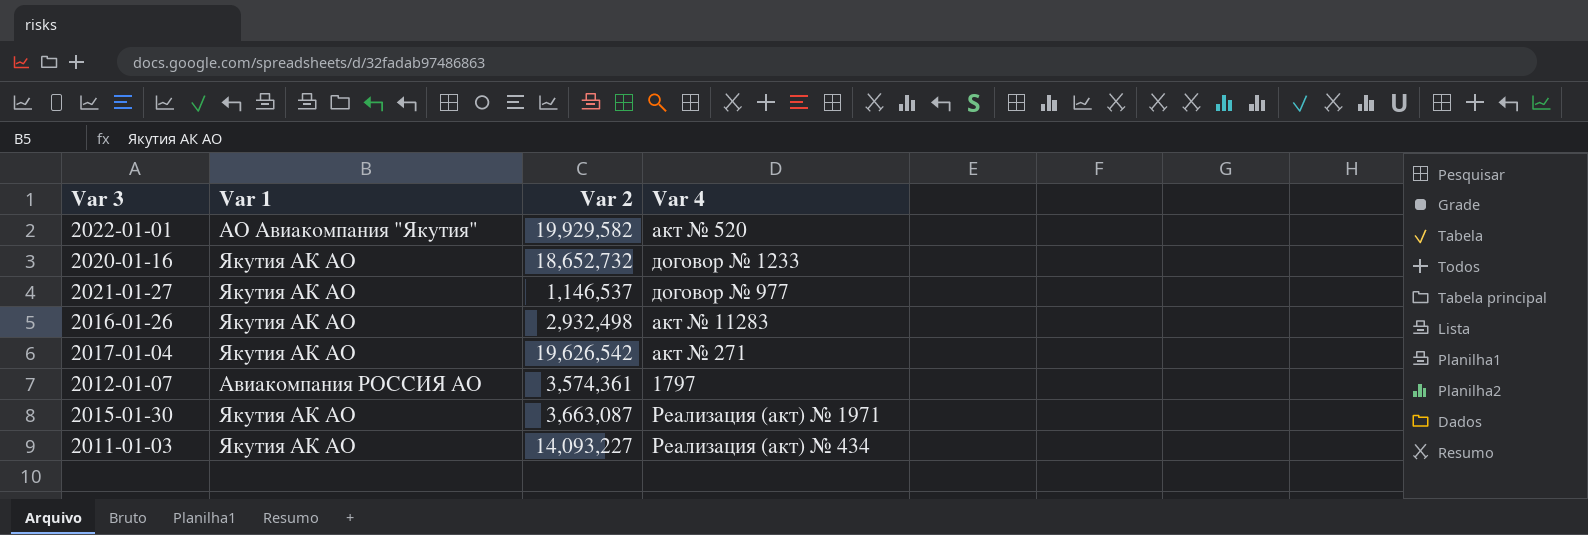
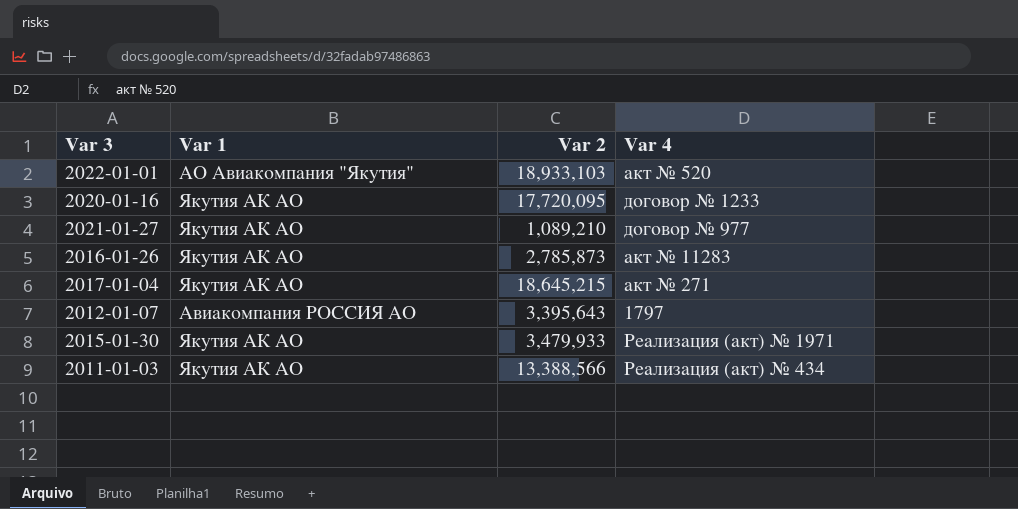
2022-01-01 | Var 2: 19,929,582 -> 18,933,103
2020-01-16 | Var 2: 18,652,732 -> 17,720,095
2021-01-27 | Var 2: 1,146,537 -> 1,089,210
2016-01-26 | Var 2: 2,932,498 -> 2,785,873
2017-01-04 | Var 2: 19,626,542 -> 18,645,215
2012-01-07 | Var 2: 3,574,361 -> 3,395,643
2015-01-30 | Var 2: 3,663,087 -> 3,479,933
2011-01-03 | Var 2: 14,093,227 -> 13,388,566

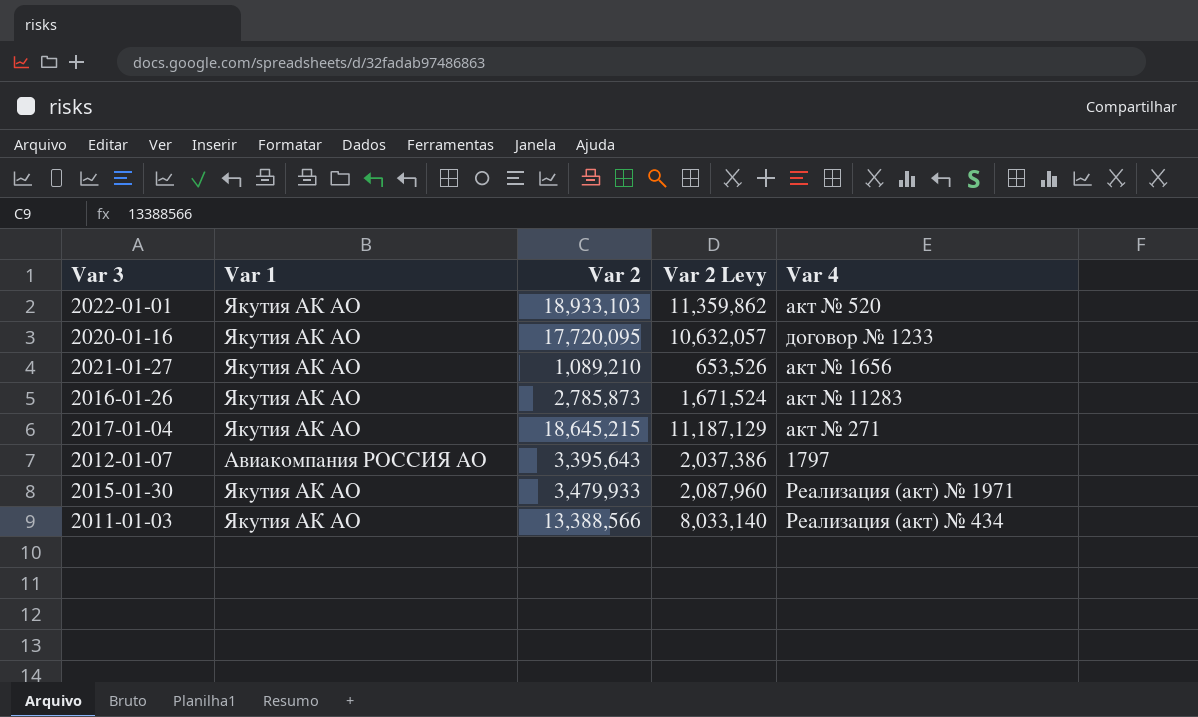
column Var 2 Levy | formula: none -> [Var 2] * 0.6
2022-01-01 | Var 1: АО Авиакомпания "Якутия" -> Якутия АК АО
2021-01-27 | Var 4: договор № 977 -> акт № 1656

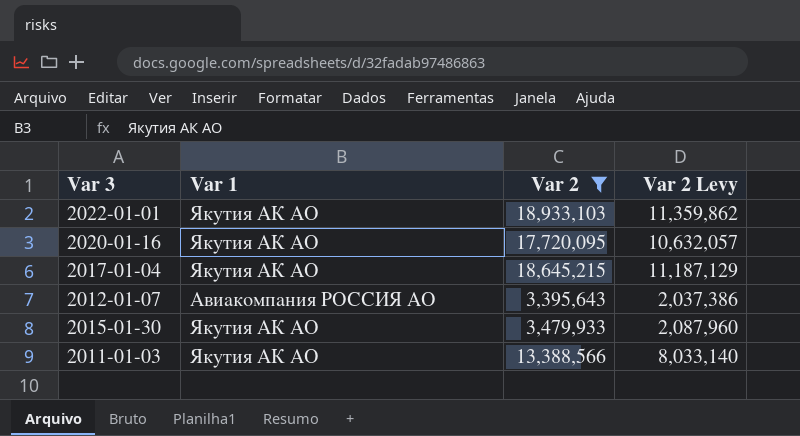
filter: none -> Var 2 >= 3,395,643
column Var 4 | position: 5 -> none

